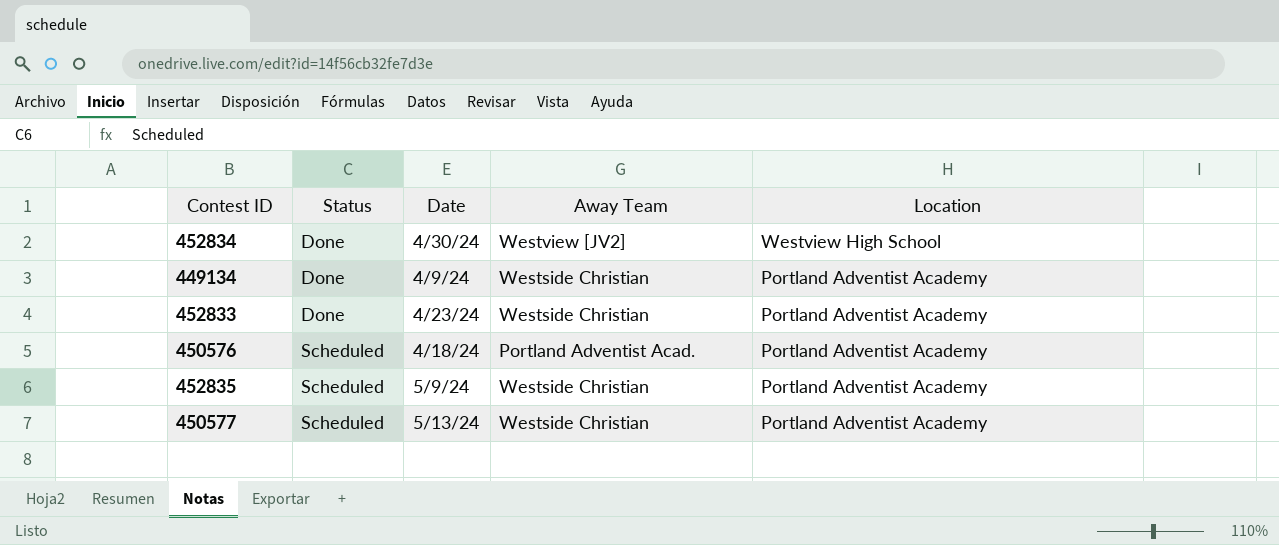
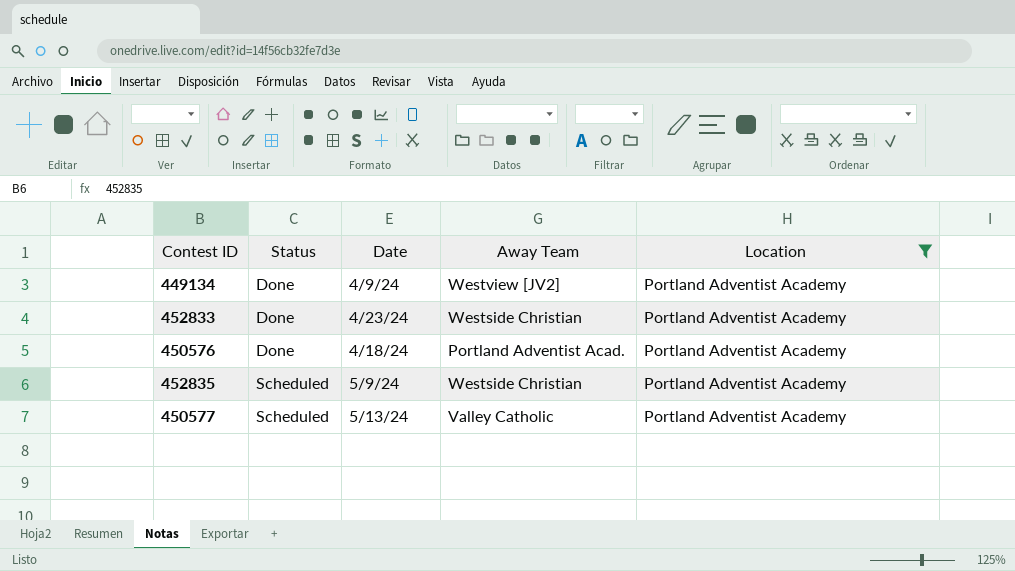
filter: none -> Location = Portland Adventist Academy
449134 | Away Team: Westside Christian -> Westview [JV2]
450576 | Status: Scheduled -> Done
450577 | Away Team: Westside Christian -> Valley Catholic

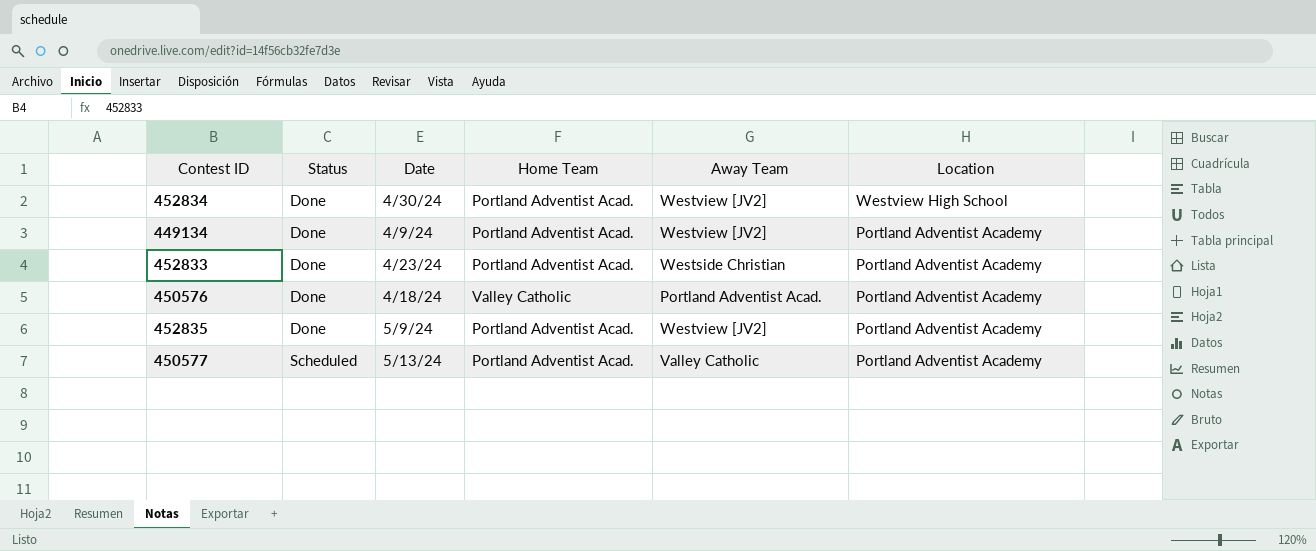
filter: Location = Portland Adventist Academy -> none
column Home Team | position: none -> 4
452835 | Status: Scheduled -> Done
452835 | Away Team: Westside Christian -> Westview [JV2]

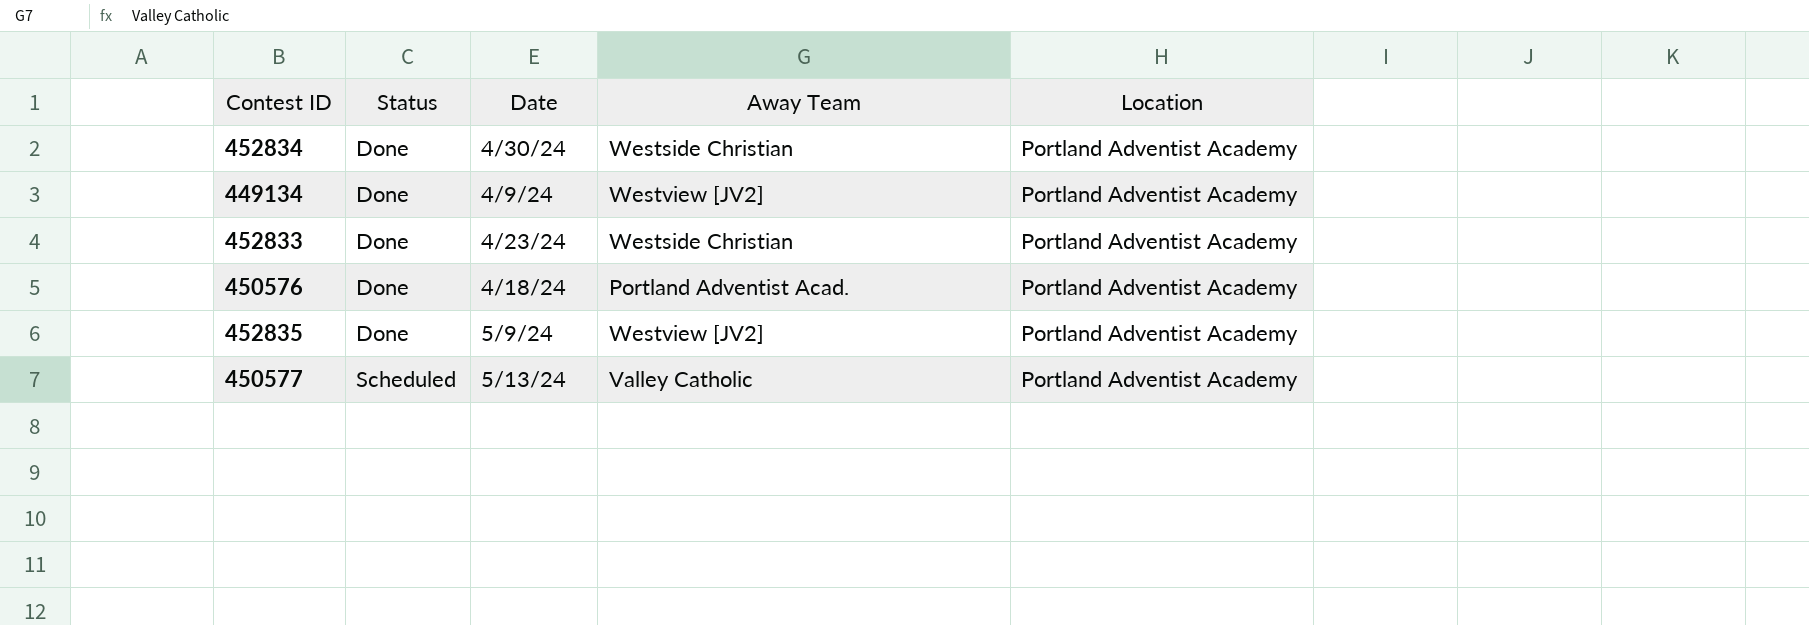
column Home Team | position: 4 -> none
452834 | Away Team: Westview [JV2] -> Westside Christian
452834 | Location: Westview High School -> Portland Adventist Academy

